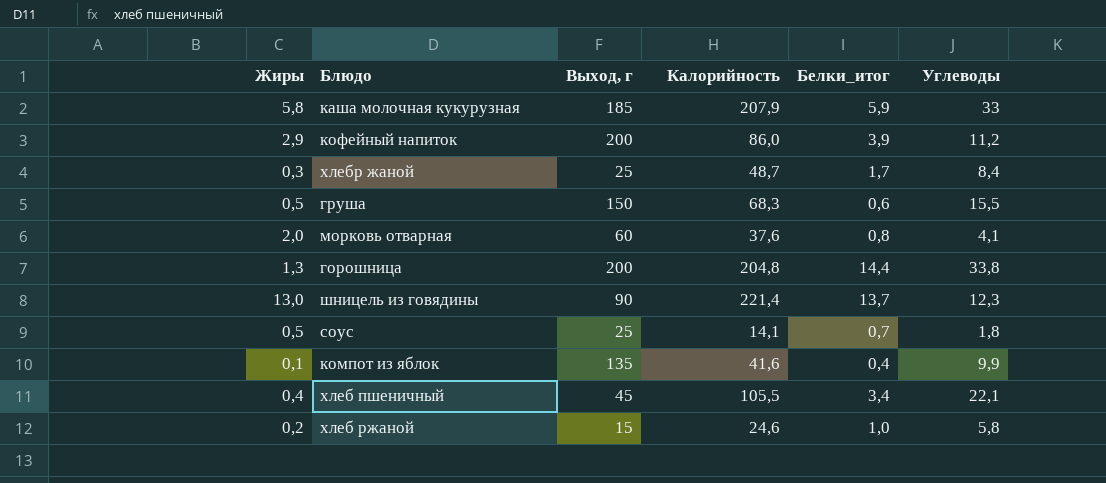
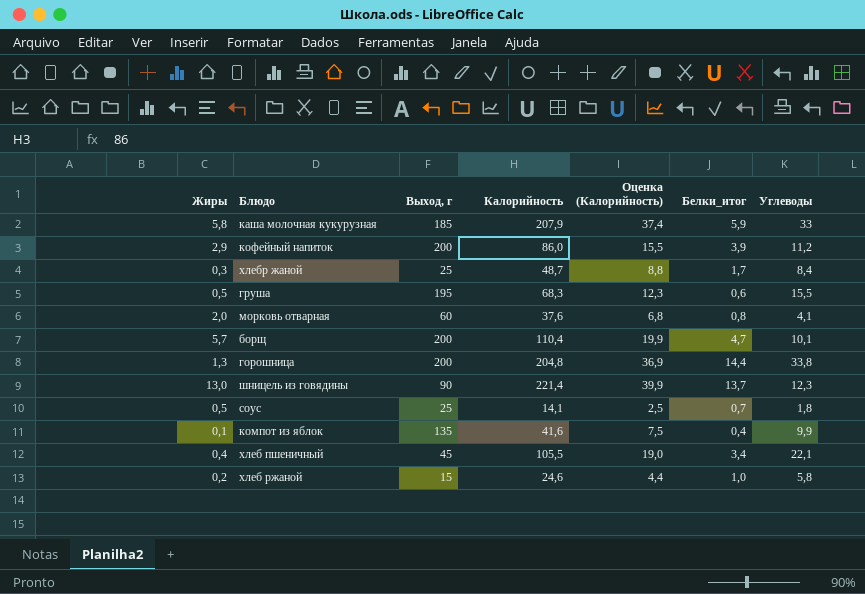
column Оценка (Калорийность) | formula: none -> [Калорийность] * 0,18
груша | Выход, г: 150 -> 195
row борщ: none -> 5,7 | 200 | 110,4 | 19,9 | 4,7 | 10,1

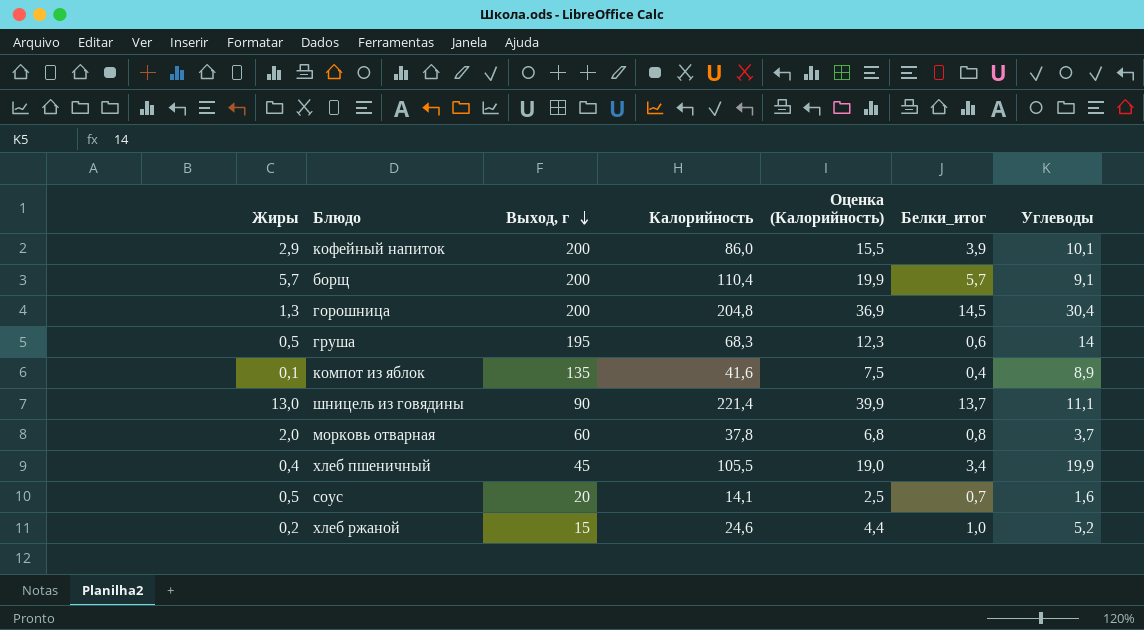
row order: none -> Выход, г descending
row каша молочная кукурузная: 5,8 | 185 | 207,9 | 37,4 | 5,9 | 33 -> none
row хлебр жаной: 0,3 | 25 | 48,7 | 8,8 | 1,7 | 8,4 -> none
кофейный напиток | Углеводы: 11,2 -> 10,1
борщ | Белки_итог: 4,7 -> 5,7
борщ | Углеводы: 10,1 -> 9,1
горошница | Белки_итог: 14,4 -> 14,5
горошница | Углеводы: 33,8 -> 30,4
груша | Углеводы: 15,5 -> 14
компот из яблок | Углеводы: 9,9 -> 8,9
шницель из говядины | Углеводы: 12,3 -> 11,1
морковь отварная | Калорийность: 37,6 -> 37,8
морковь отварная | Углеводы: 4,1 -> 3,7
хлеб пшеничный | Углеводы: 22,1 -> 19,9
соус | Выход, г: 25 -> 20
соус | Углеводы: 1,8 -> 1,6
хлеб ржаной | Углеводы: 5,8 -> 5,2

